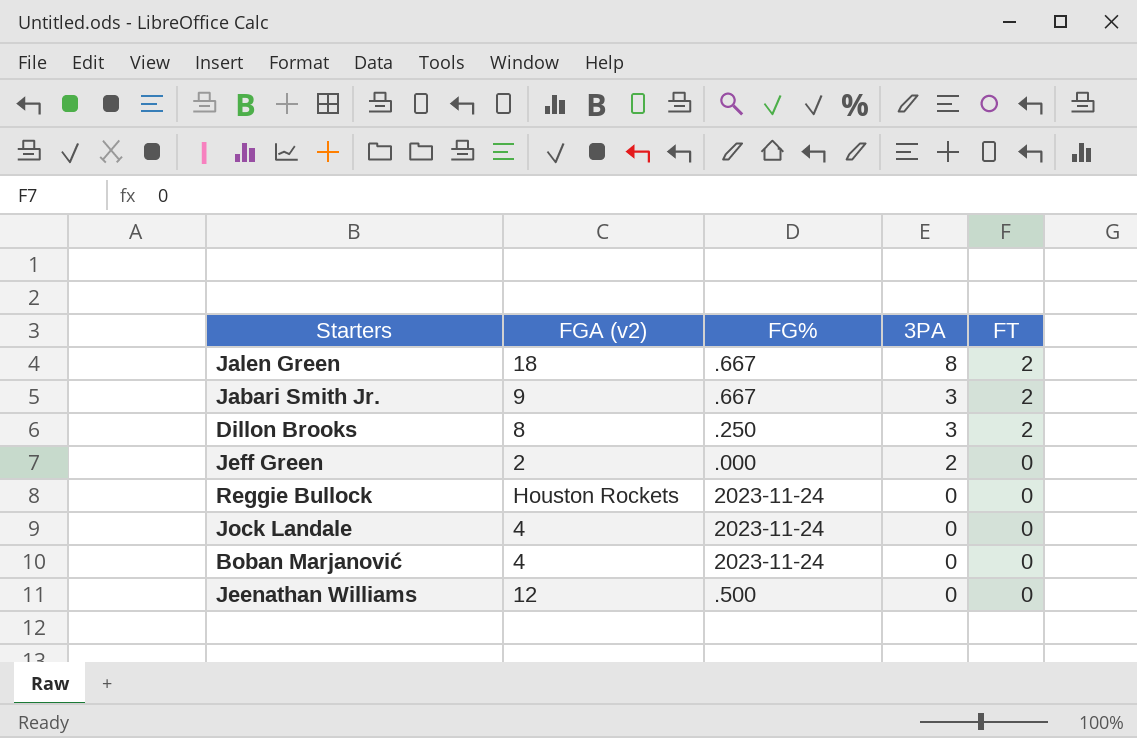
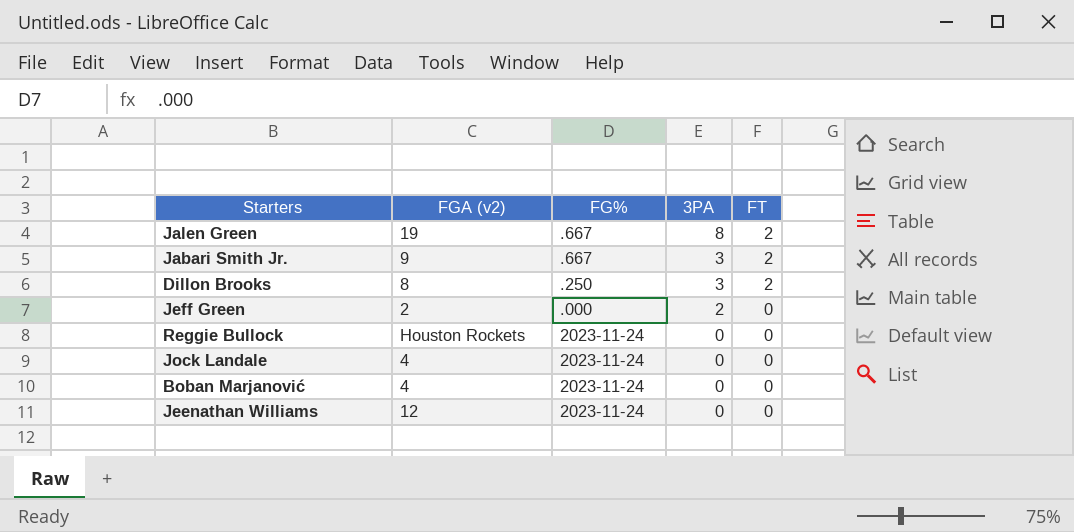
Jalen Green | FGA (v2): 18 -> 19
Jeenathan Williams | FG%: .500 -> 2023-11-24

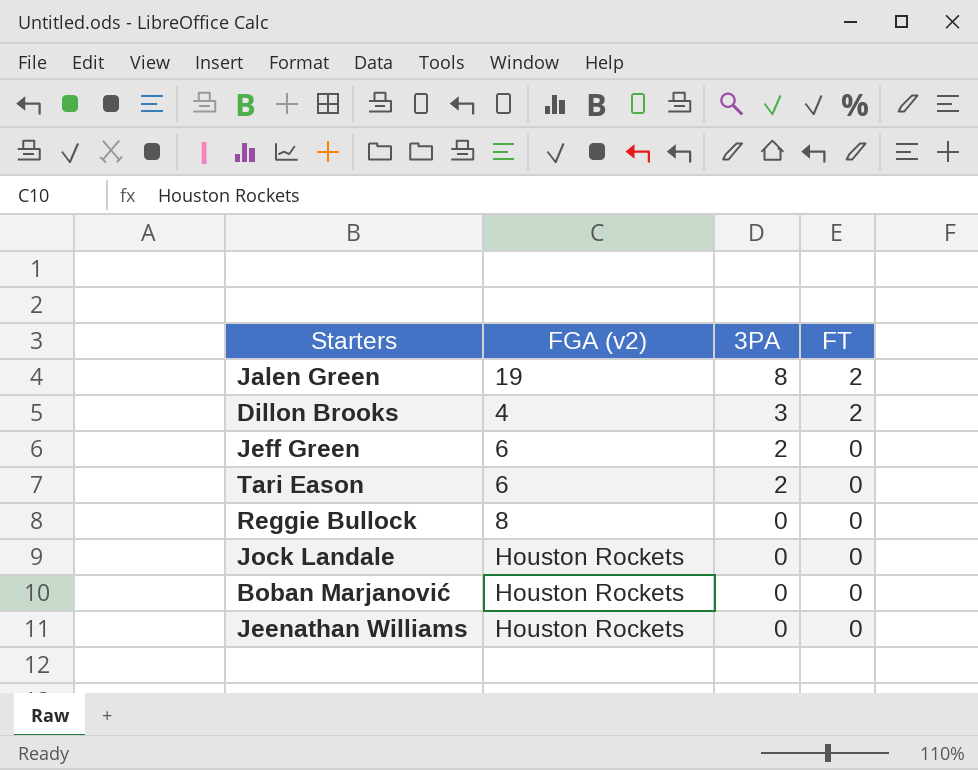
column FG% | position: 3 -> none
row Jabari Smith Jr.: 9 | .667 | 3 | 2 -> none
Dillon Brooks | FGA (v2): 8 -> 4
Jeff Green | FGA (v2): 2 -> 6
row Tari Eason: none -> 6 | 2 | 0
Reggie Bullock | FGA (v2): Houston Rockets -> 8
Jock Landale | FGA (v2): 4 -> Houston Rockets
Boban Marjanović | FGA (v2): 4 -> Houston Rockets
Jeenathan Williams | FGA (v2): 12 -> Houston Rockets

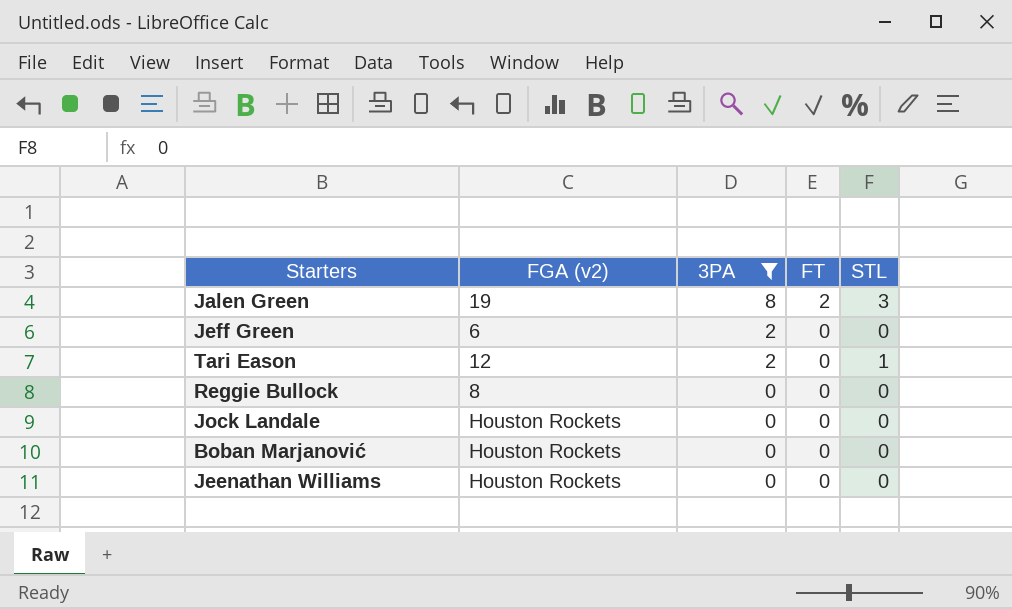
filter: none -> 3PA != 3
column STL | position: none -> 5
Tari Eason | FGA (v2): 6 -> 12

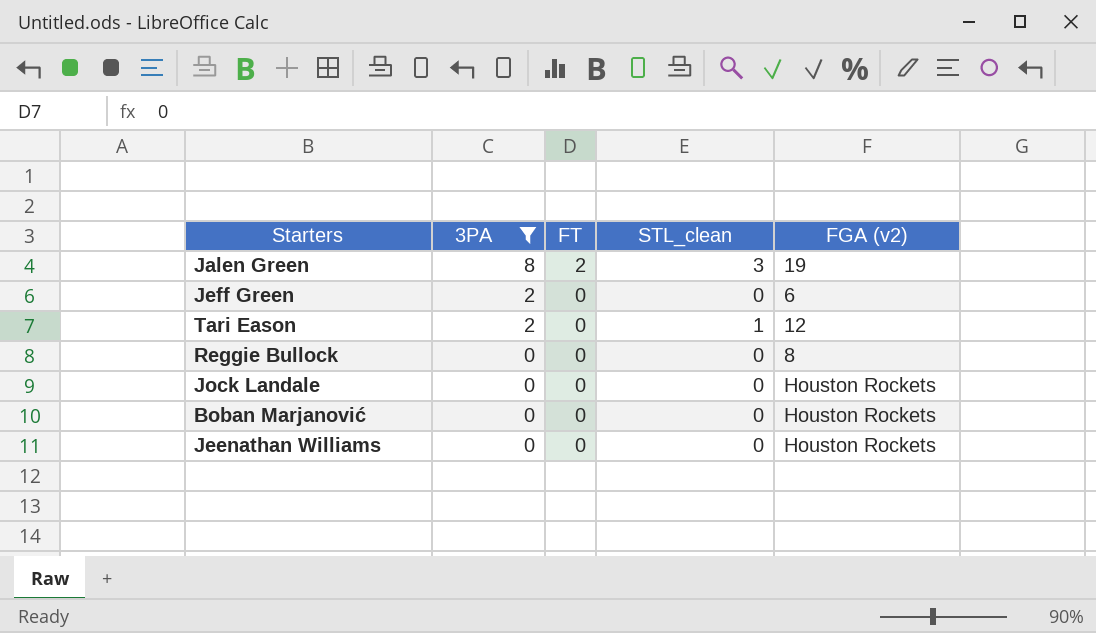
column name: STL -> STL_clean
column FGA (v2) | position: 2 -> 5

